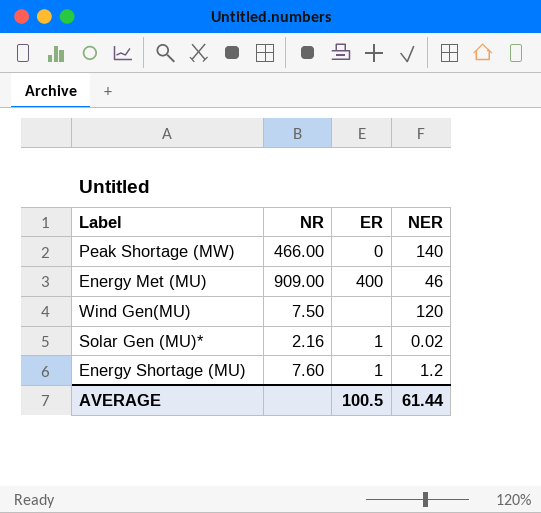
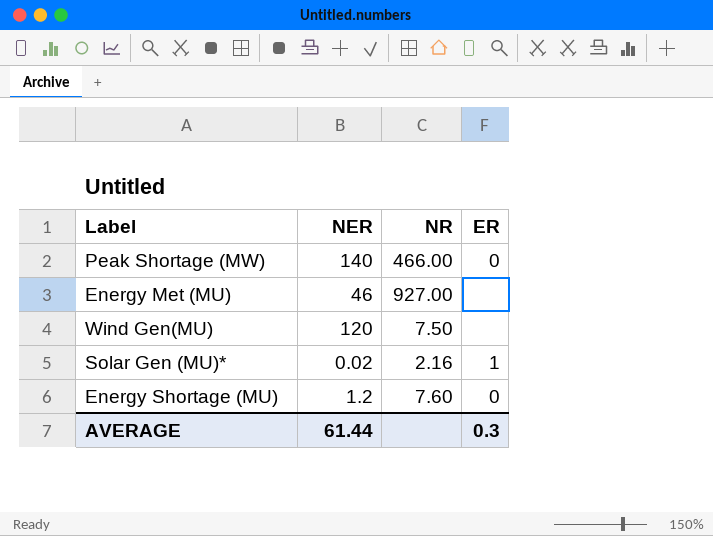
column NER | position: 4 -> 2
Energy Met (MU) | NR: 909.00 -> 927.00
Energy Met (MU) | ER: 400 -> none
Energy Shortage (MU) | ER: 1 -> 0
AVERAGE | ER: 100.5 -> 0.3

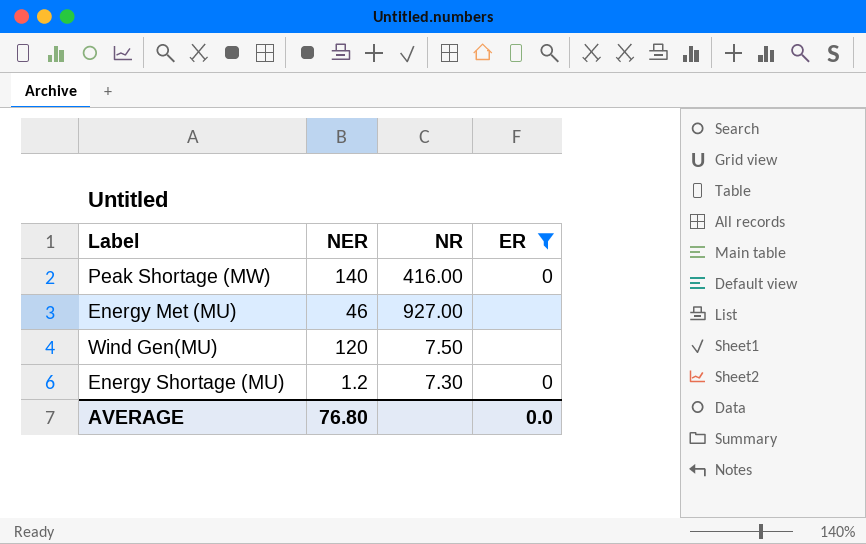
filter: none -> ER != 1
Peak Shortage (MW) | NR: 466.00 -> 416.00
Energy Shortage (MU) | NR: 7.60 -> 7.30
AVERAGE | NER: 61.44 -> 76.80
AVERAGE | ER: 0.3 -> 0.0

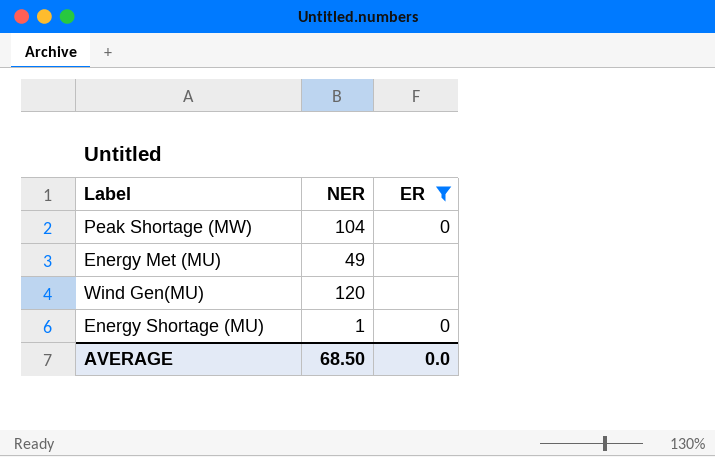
column NR | position: 3 -> none
Peak Shortage (MW) | NER: 140 -> 104
Energy Met (MU) | NER: 46 -> 49
Energy Shortage (MU) | NER: 1.2 -> 1
AVERAGE | NER: 76.80 -> 68.50

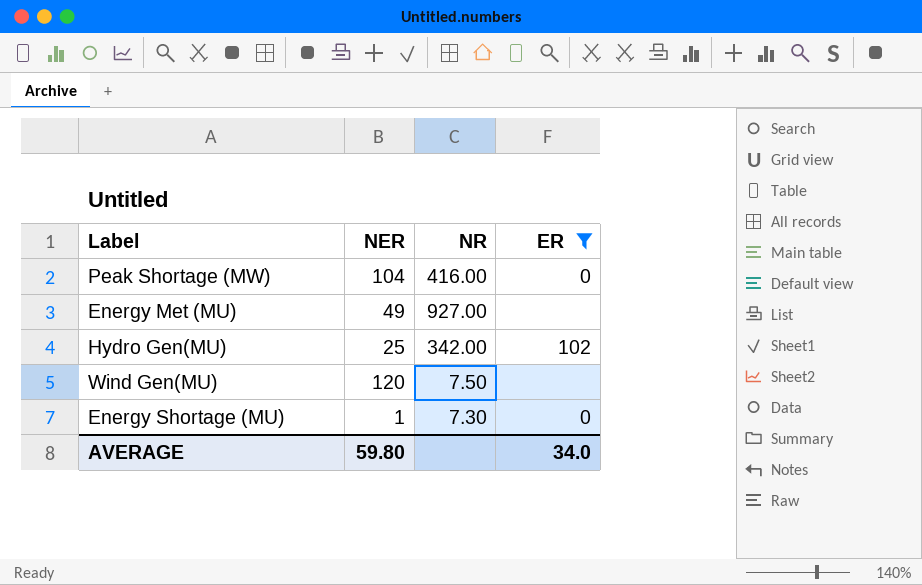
column NR | position: none -> 3
row Hydro Gen(MU): none -> 25 | 342.00 | 102
AVERAGE | NER: 68.50 -> 59.80
AVERAGE | ER: 0.0 -> 34.0

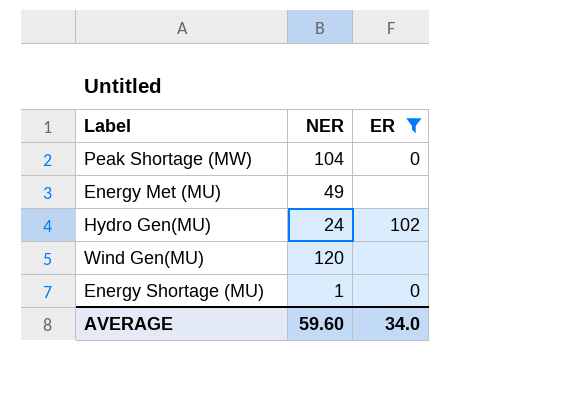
column NR | position: 3 -> none
Hydro Gen(MU) | NER: 25 -> 24
AVERAGE | NER: 59.80 -> 59.60

